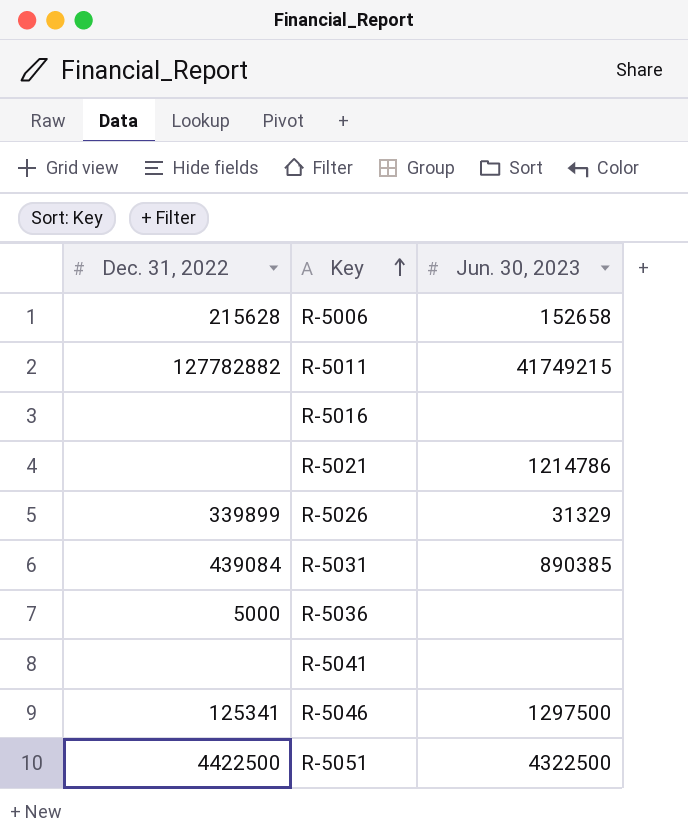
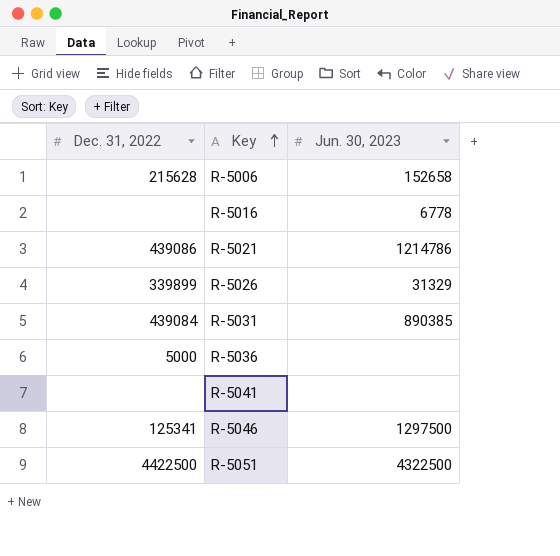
row R-5011: 127782882 | 41749215 -> none
R-5016 | Jun. 30, 2023: none -> 6778
R-5021 | Dec. 31, 2022: none -> 439086

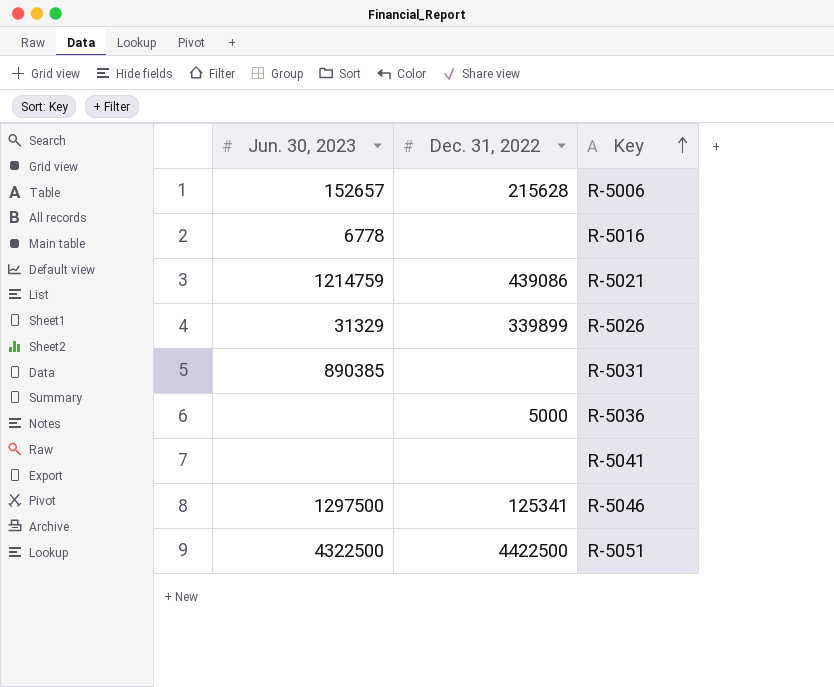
column Jun. 30, 2023 | position: 3 -> 1
R-5006 | Jun. 30, 2023: 152658 -> 152657
R-5021 | Jun. 30, 2023: 1214786 -> 1214759
R-5031 | Dec. 31, 2022: 439084 -> none

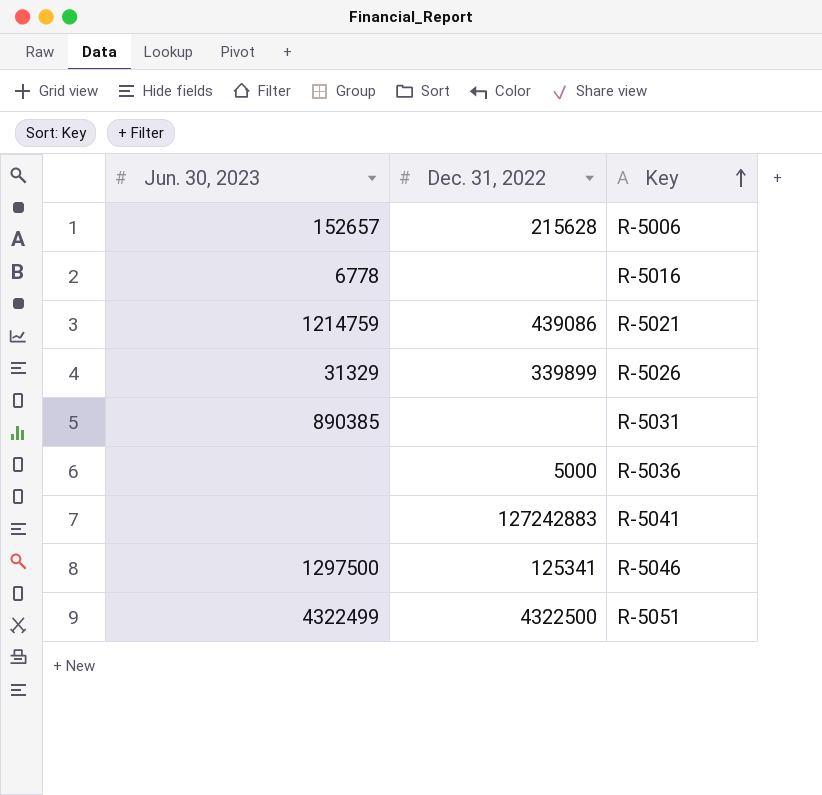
R-5041 | Dec. 31, 2022: none -> 127242883
R-5051 | Jun. 30, 2023: 4322500 -> 4322499
R-5051 | Dec. 31, 2022: 4422500 -> 4322500

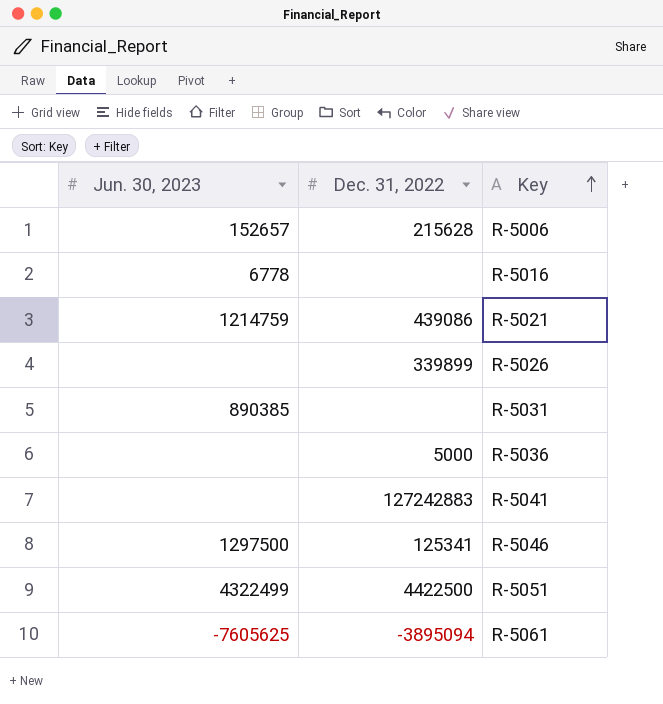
R-5026 | Jun. 30, 2023: 31329 -> none
R-5051 | Dec. 31, 2022: 4322500 -> 4422500
row R-5061: none -> -7605625 | -3895094

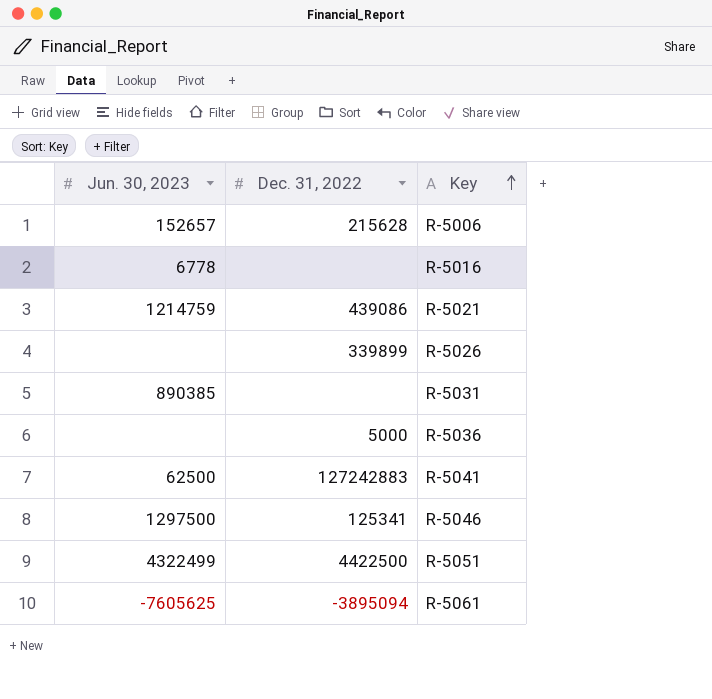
R-5041 | Jun. 30, 2023: none -> 62500

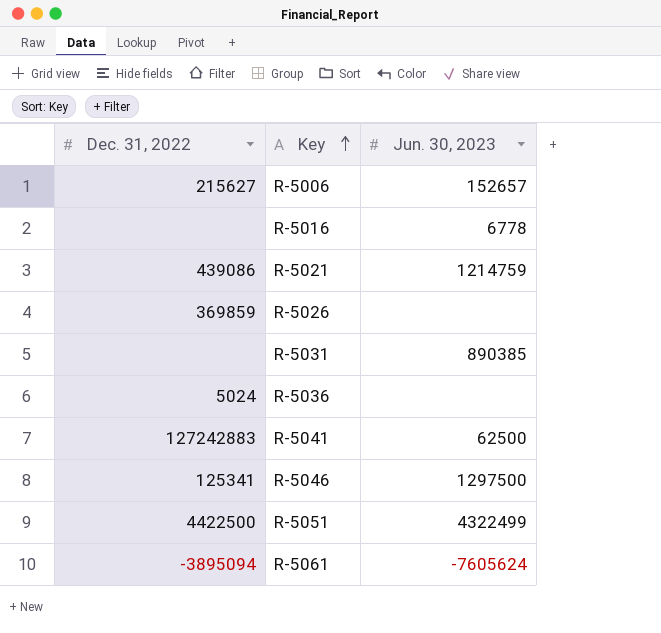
column Jun. 30, 2023 | position: 1 -> 3
R-5006 | Dec. 31, 2022: 215628 -> 215627
R-5026 | Dec. 31, 2022: 339899 -> 369859
R-5036 | Dec. 31, 2022: 5000 -> 5024
R-5061 | Jun. 30, 2023: -7605625 -> -7605624

